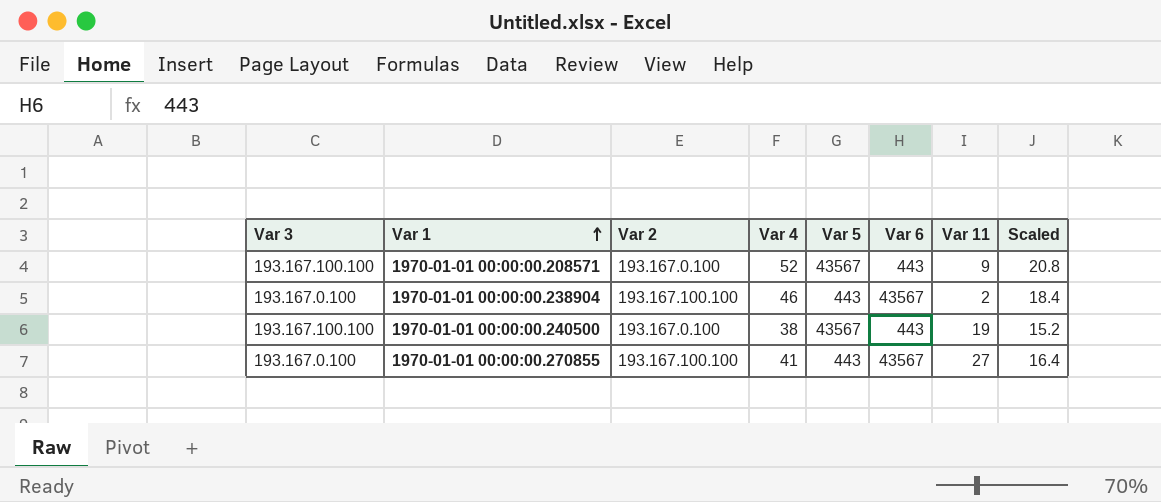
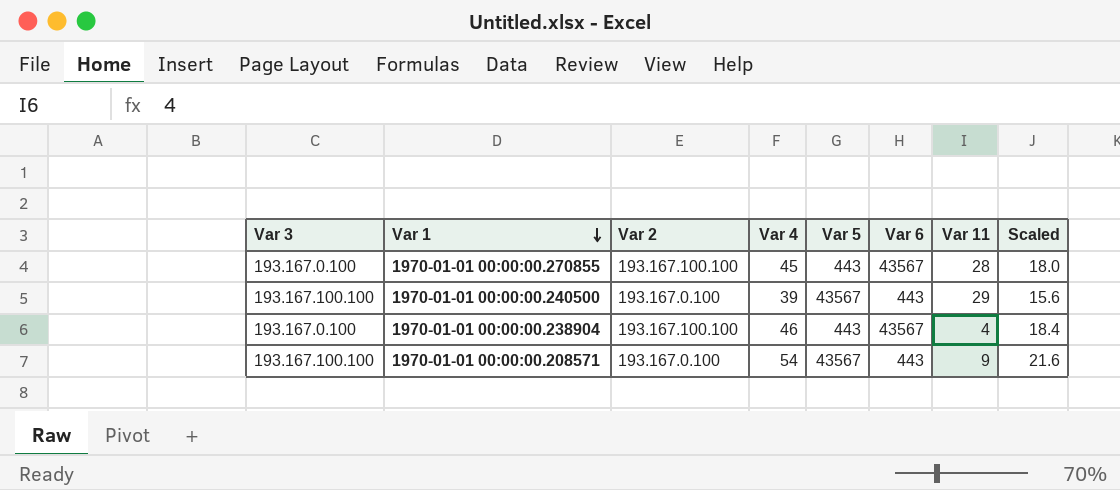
row order: Var 1 ascending -> Var 1 descending
1970-01-01 00:00:00.270855 | Var 4: 41 -> 45
1970-01-01 00:00:00.270855 | Var 11: 27 -> 28
1970-01-01 00:00:00.270855 | Scaled: 16.4 -> 18.0
1970-01-01 00:00:00.240500 | Var 4: 38 -> 39
1970-01-01 00:00:00.240500 | Var 11: 19 -> 29
1970-01-01 00:00:00.240500 | Scaled: 15.2 -> 15.6
1970-01-01 00:00:00.238904 | Var 11: 2 -> 4
1970-01-01 00:00:00.208571 | Var 4: 52 -> 54
1970-01-01 00:00:00.208571 | Scaled: 20.8 -> 21.6

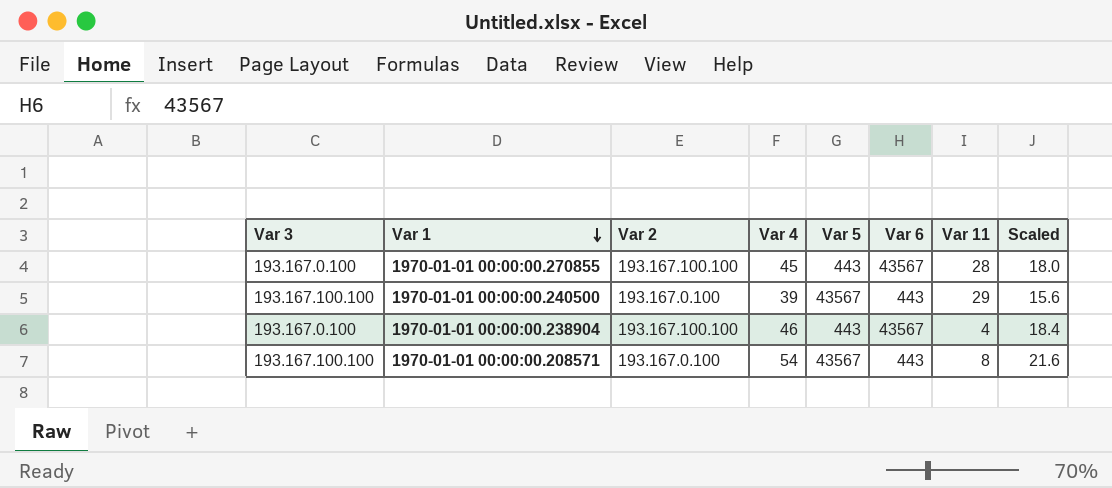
1970-01-01 00:00:00.208571 | Var 11: 9 -> 8

